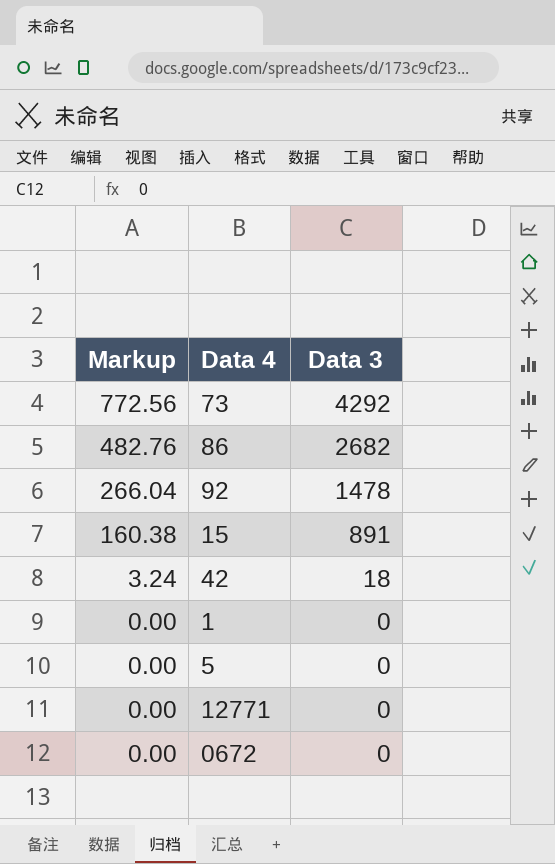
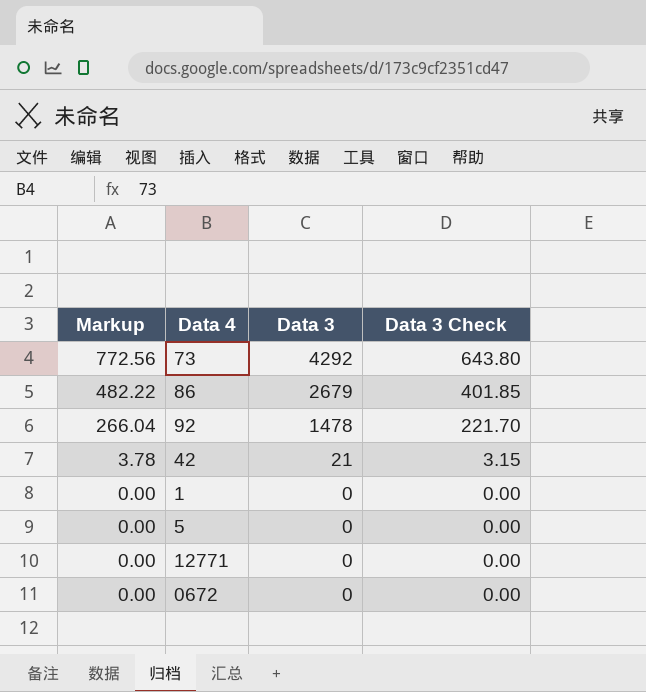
column Data 3 Check | formula: none -> [Data 3] * 0.15
row 15: 160.38 | 891 -> none
86 | Markup: 482.76 -> 482.22
86 | Data 3: 2682 -> 2679
42 | Markup: 3.24 -> 3.78
42 | Data 3: 18 -> 21

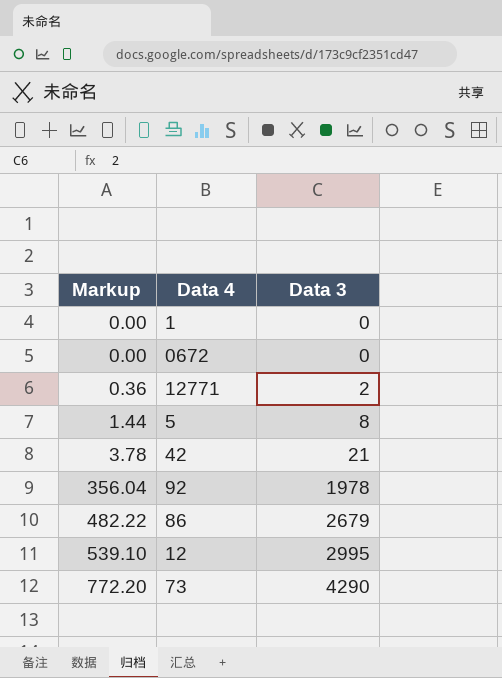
row order: Markup descending -> Markup ascending
column Data 3 Check | formula: [Data 3] * 0.15 -> none
12771 | Markup: 0.00 -> 0.36
12771 | Data 3: 0 -> 2
5 | Markup: 0.00 -> 1.44
5 | Data 3: 0 -> 8
92 | Markup: 266.04 -> 356.04
92 | Data 3: 1478 -> 1978
row 12: none -> 539.10 | 2995
73 | Markup: 772.56 -> 772.20
73 | Data 3: 4292 -> 4290

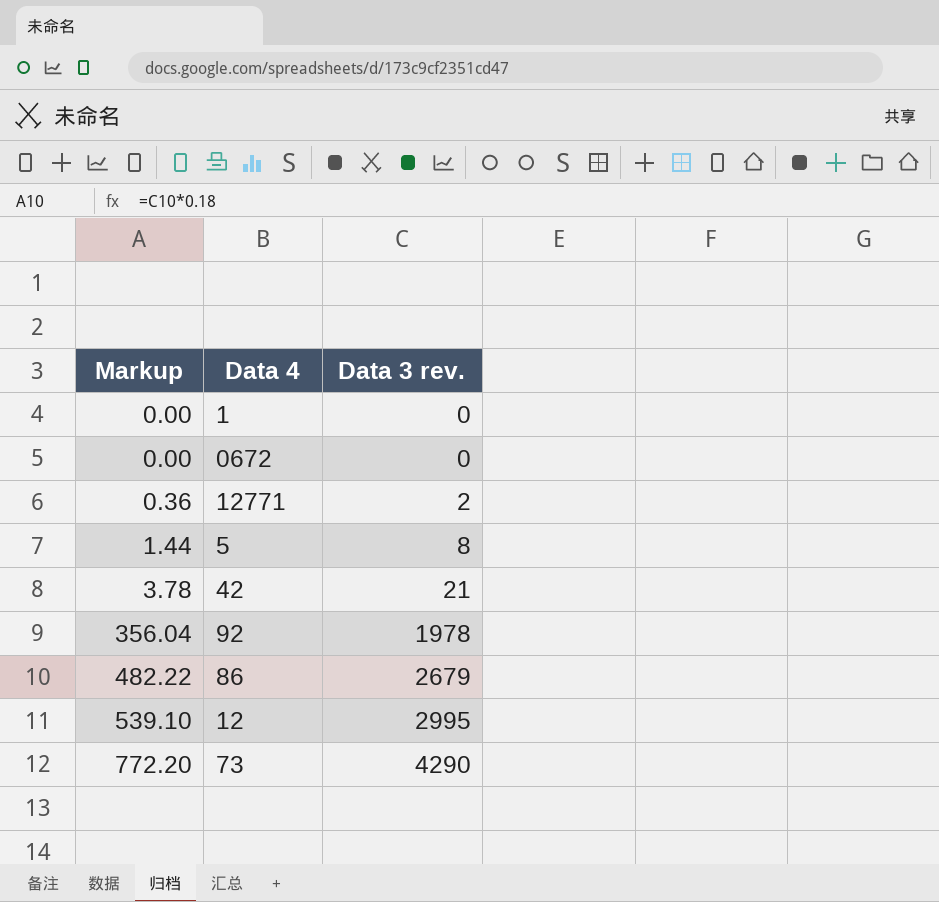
column name: Data 3 -> Data 3 rev.

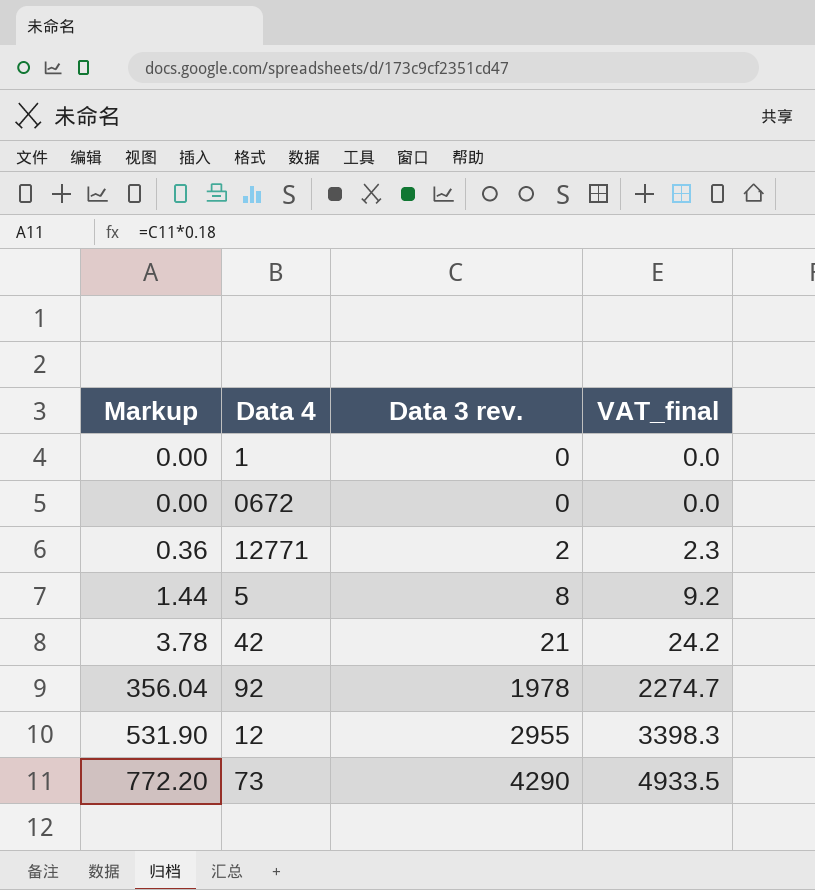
column VAT_final | formula: none -> [Data 3 rev.] * 1.15
row 86: 482.22 | 2679 -> none
12 | Markup: 539.10 -> 531.90
12 | Data 3 rev.: 2995 -> 2955

